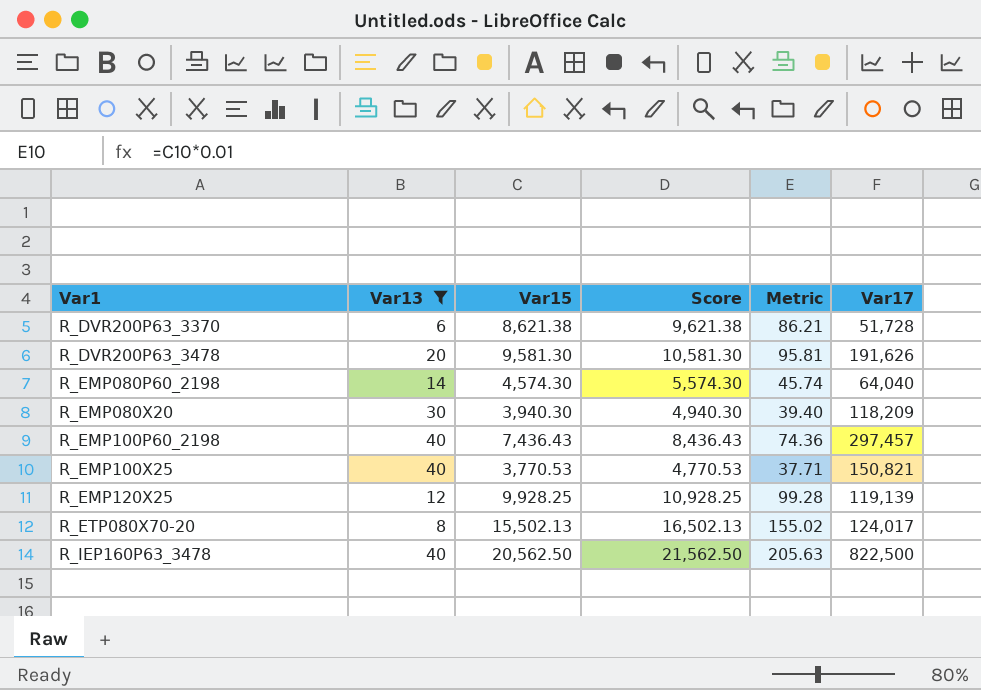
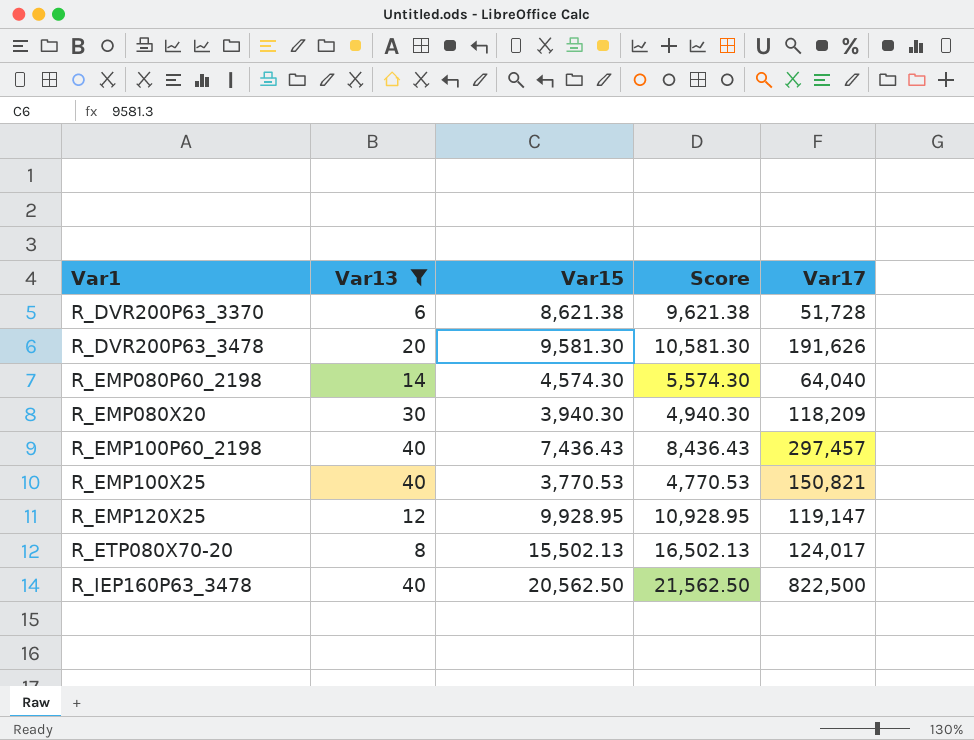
column Metric | formula: [Var15] * 0.01 -> none
R_EMP120X25 | Var15: 9,928.25 -> 9,928.95
R_EMP120X25 | Score: 10,928.25 -> 10,928.95
R_EMP120X25 | Var17: 119,139 -> 119,147

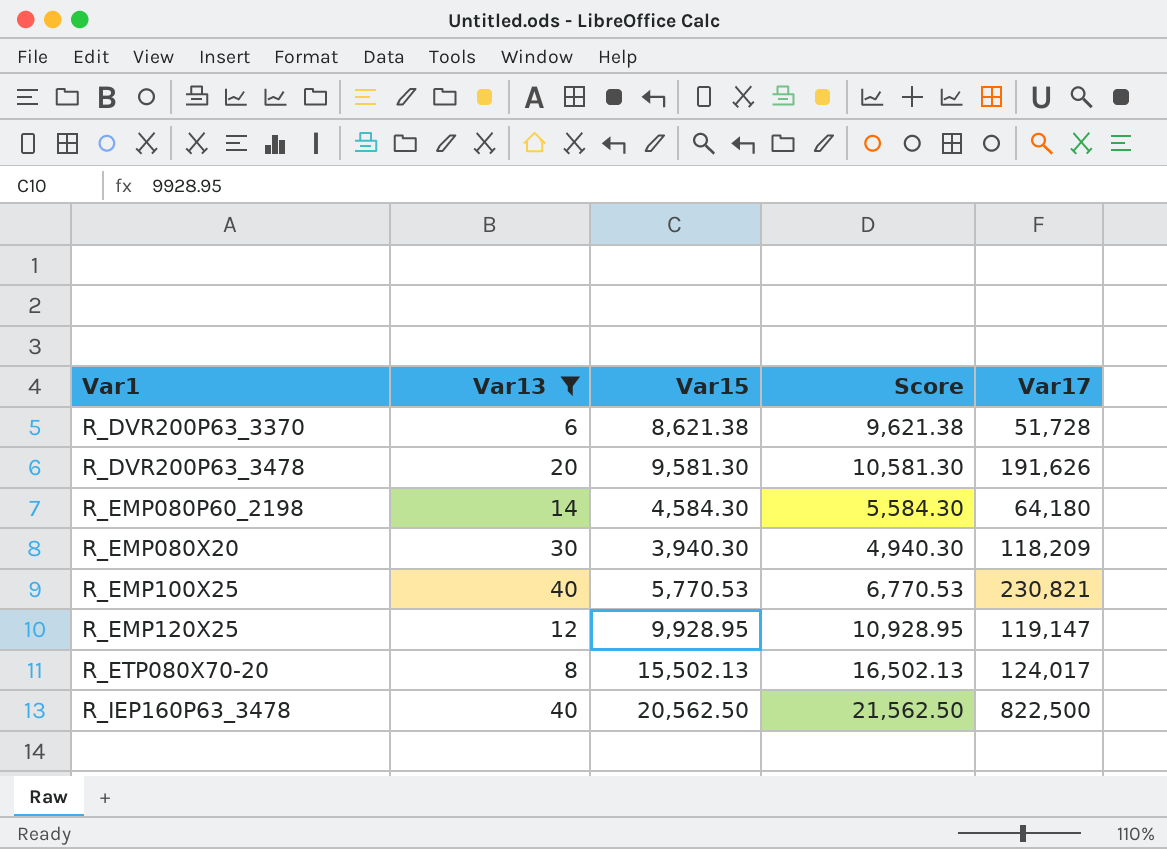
row R_EMP100P60_2198: 40 | 7,436.43 | 8,436.43 | 297,457 -> none
R_EMP080P60_2198 | Var15: 4,574.30 -> 4,584.30
R_EMP080P60_2198 | Score: 5,574.30 -> 5,584.30
R_EMP080P60_2198 | Var17: 64,040 -> 64,180
R_EMP100X25 | Var15: 3,770.53 -> 5,770.53
R_EMP100X25 | Score: 4,770.53 -> 6,770.53
R_EMP100X25 | Var17: 150,821 -> 230,821

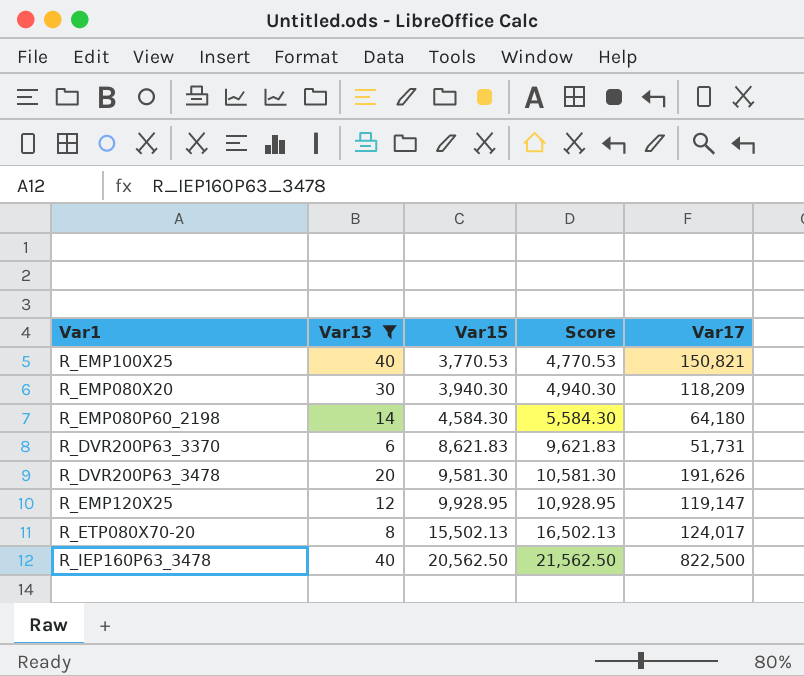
row order: Var1 ascending -> Var15 ascending
R_EMP100X25 | Var15: 5,770.53 -> 3,770.53
R_EMP100X25 | Score: 6,770.53 -> 4,770.53
R_EMP100X25 | Var17: 230,821 -> 150,821
R_DVR200P63_3370 | Var15: 8,621.38 -> 8,621.83
R_DVR200P63_3370 | Score: 9,621.38 -> 9,621.83
R_DVR200P63_3370 | Var17: 51,728 -> 51,731

